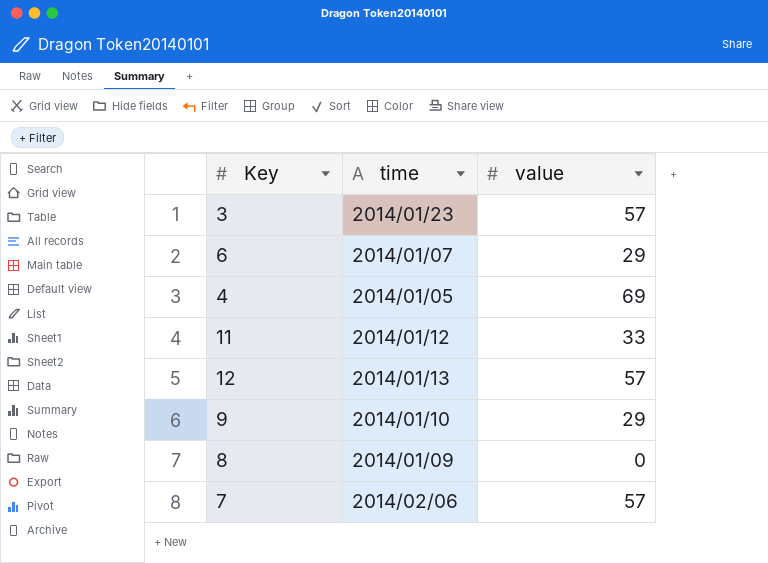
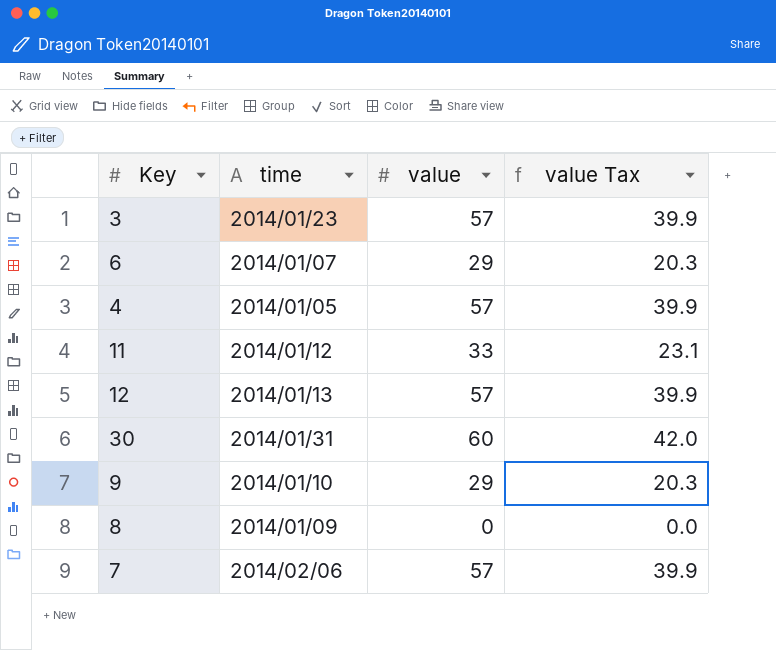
column value Tax | formula: none -> [value] * 0.7
4 | value: 69 -> 57
row 30: none -> 2014/01/31 | 60 | 42.0

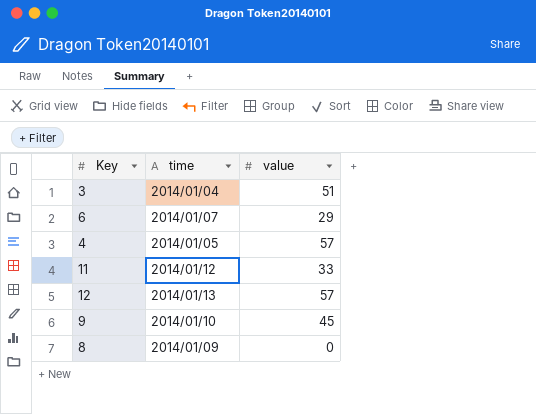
column value Tax | formula: [value] * 0.7 -> none
row 30: 2014/01/31 | 60 | 42.0 -> none
row 7: 2014/02/06 | 57 | 39.9 -> none
3 | time: 2014/01/23 -> 2014/01/04
3 | value: 57 -> 51
9 | value: 29 -> 45

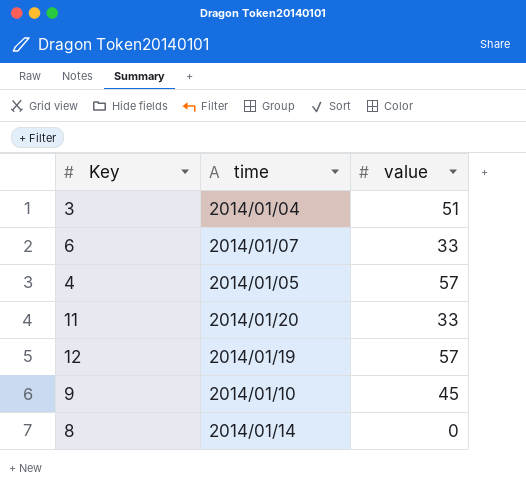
6 | value: 29 -> 33
11 | time: 2014/01/12 -> 2014/01/20
12 | time: 2014/01/13 -> 2014/01/19
8 | time: 2014/01/09 -> 2014/01/14

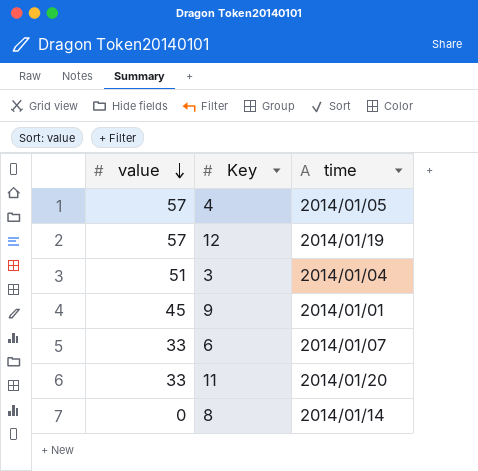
row order: none -> value descending
column value | position: 3 -> 1
9 | time: 2014/01/10 -> 2014/01/01

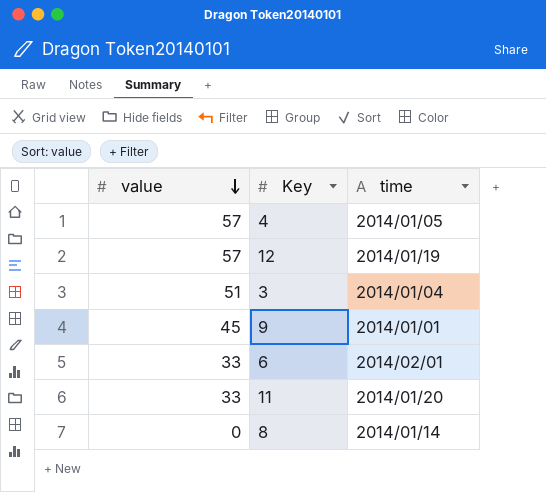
6 | time: 2014/01/07 -> 2014/02/01

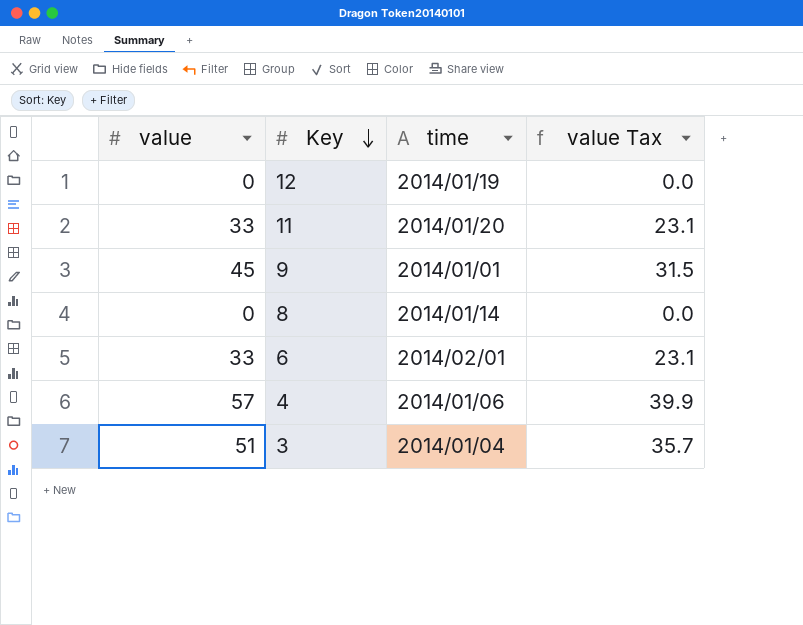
row order: value descending -> Key descending
column value Tax | formula: none -> [value] * 0.7
12 | value: 57 -> 0
4 | time: 2014/01/05 -> 2014/01/06

